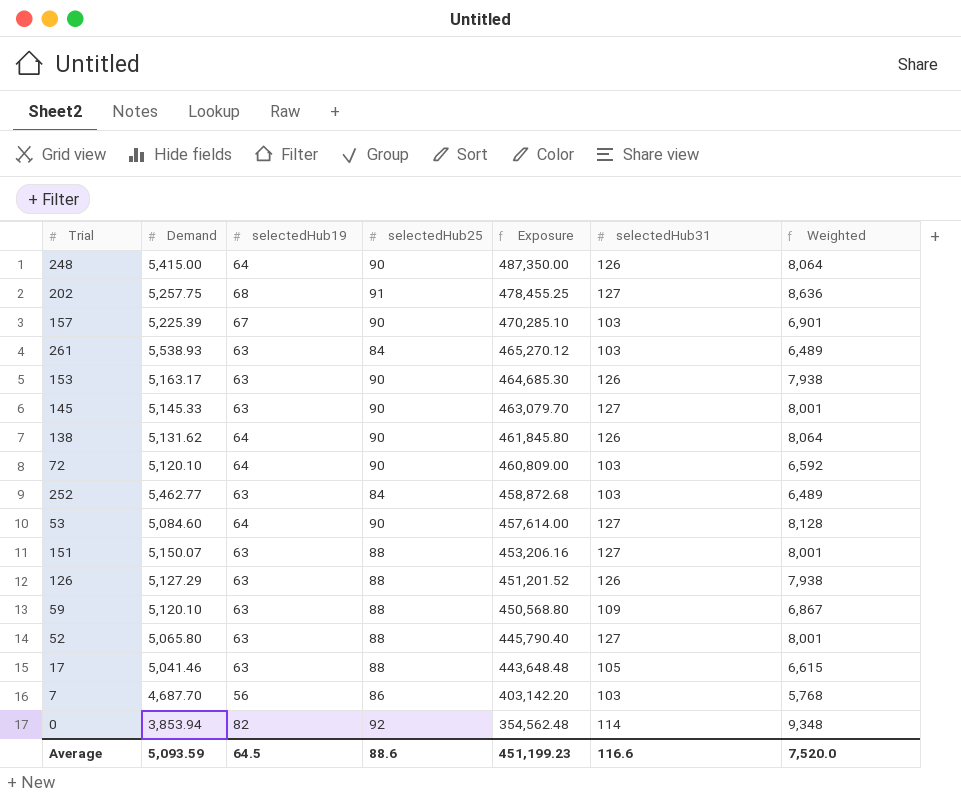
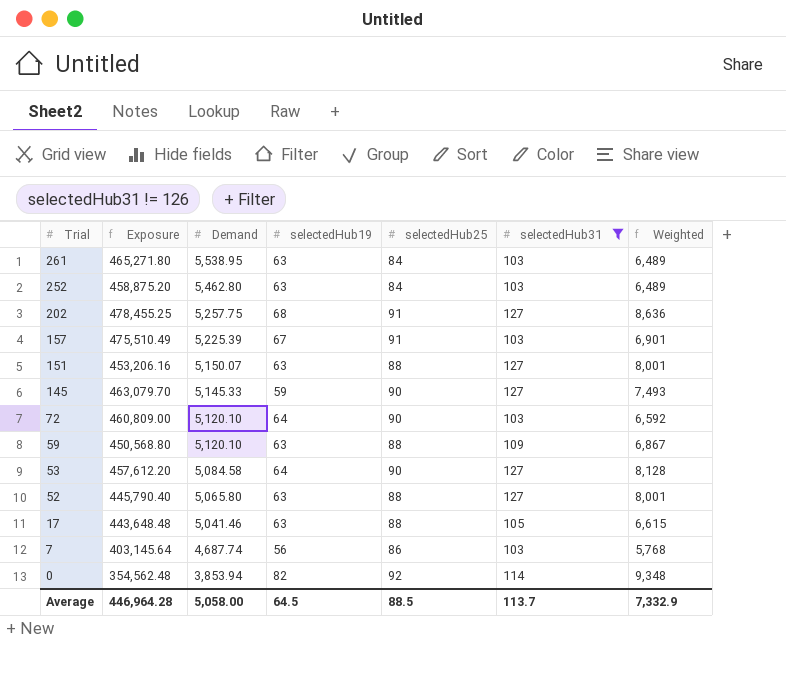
filter: none -> selectedHub31 != 126
row order: Exposure descending -> Trial descending
column Exposure | position: 5 -> 2
261 | Exposure: 465,270.12 -> 465,271.80
261 | Demand: 5,538.93 -> 5,538.95
252 | Exposure: 458,872.68 -> 458,875.20
252 | Demand: 5,462.77 -> 5,462.80
157 | Exposure: 470,285.10 -> 475,510.49
157 | selectedHub25: 90 -> 91
145 | selectedHub19: 63 -> 59
145 | Weighted: 8,001 -> 7,493
53 | Exposure: 457,614.00 -> 457,612.20
53 | Demand: 5,084.60 -> 5,084.58
7 | Exposure: 403,142.20 -> 403,145.64
7 | Demand: 4,687.70 -> 4,687.74
Average | Exposure: 451,199.23 -> 446,964.28
Average | Demand: 5,093.59 -> 5,058.00
Average | selectedHub25: 88.6 -> 88.5
Average | selectedHub31: 116.6 -> 113.7
Average | Weighted: 7,520.0 -> 7,332.9

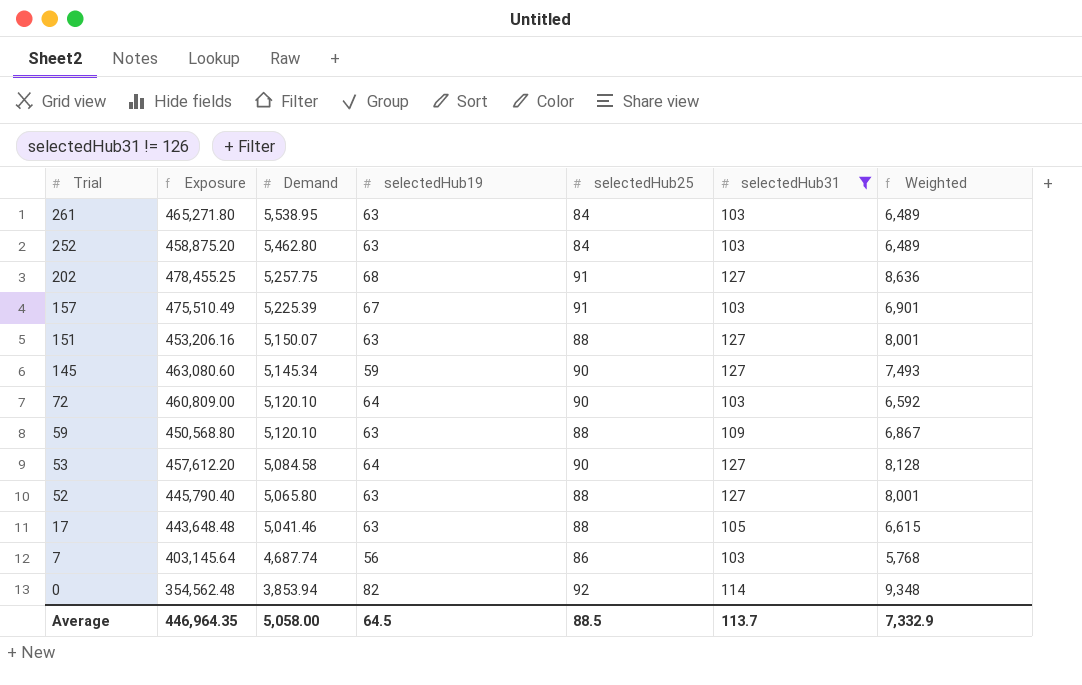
145 | Exposure: 463,079.70 -> 463,080.60
145 | Demand: 5,145.33 -> 5,145.34
Average | Exposure: 446,964.28 -> 446,964.35

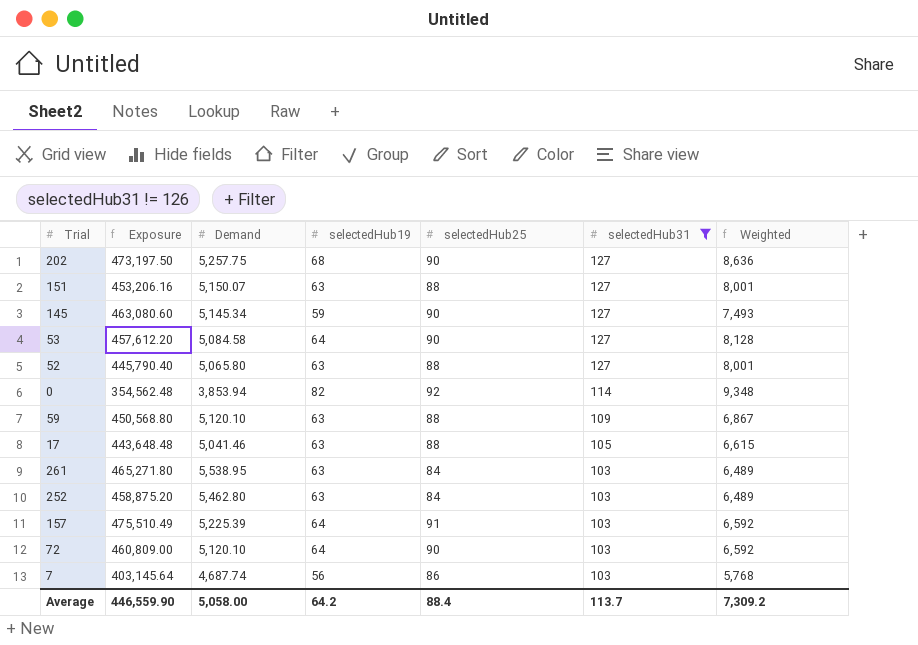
row order: Trial descending -> selectedHub31 descending
202 | Exposure: 478,455.25 -> 473,197.50
202 | selectedHub25: 91 -> 90
157 | selectedHub19: 67 -> 64
157 | Weighted: 6,901 -> 6,592
Average | Exposure: 446,964.35 -> 446,559.90
Average | selectedHub19: 64.5 -> 64.2
Average | selectedHub25: 88.5 -> 88.4
Average | Weighted: 7,332.9 -> 7,309.2

